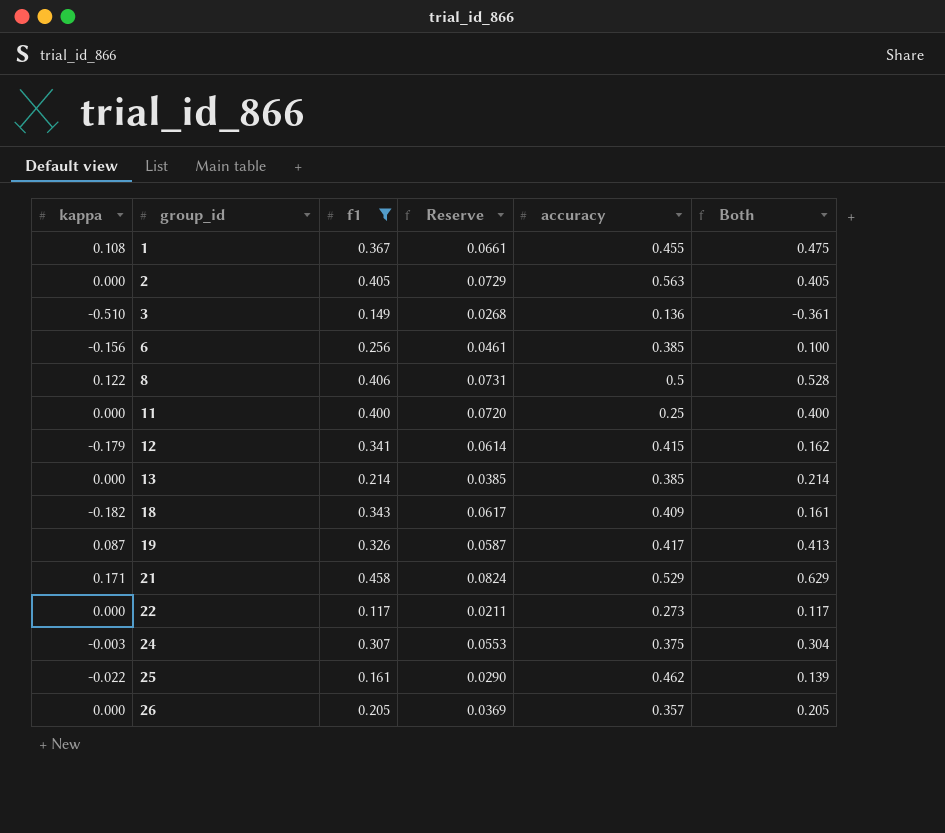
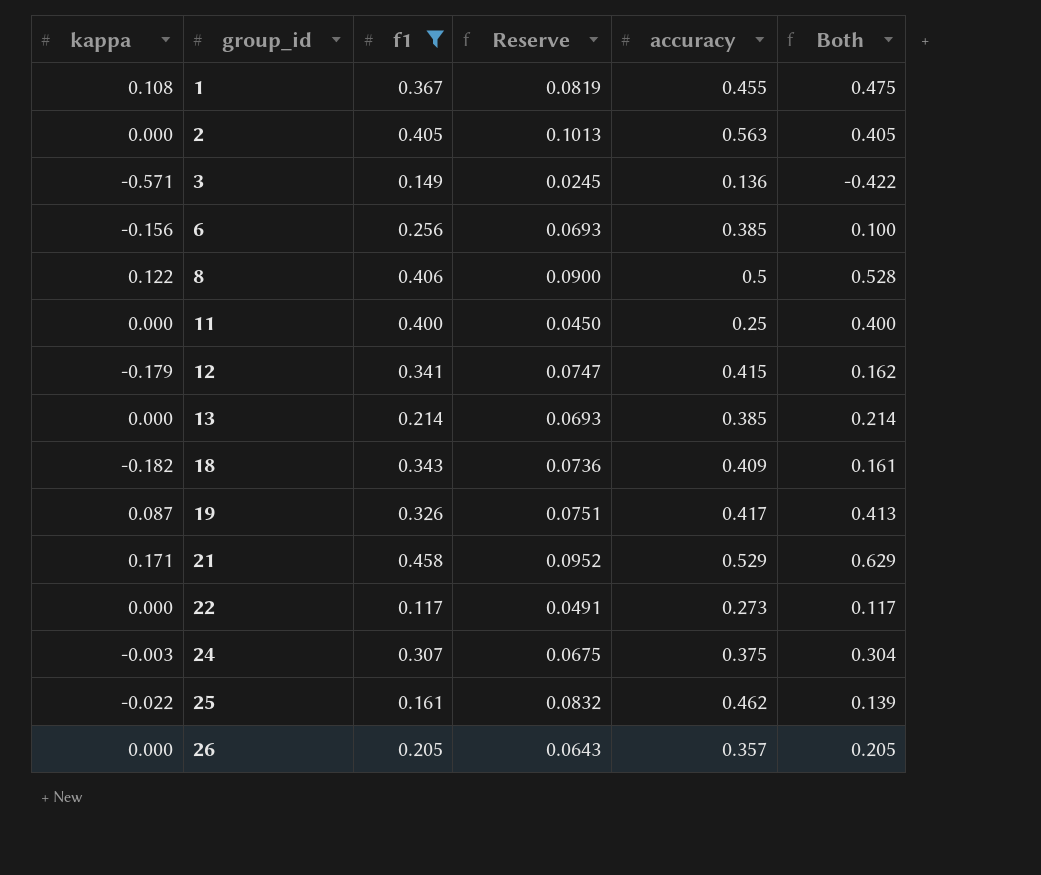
column Reserve | formula: [f1] * 0.18 -> [accuracy] * 0.18
3 | kappa: -0.510 -> -0.571
3 | Both: -0.361 -> -0.422

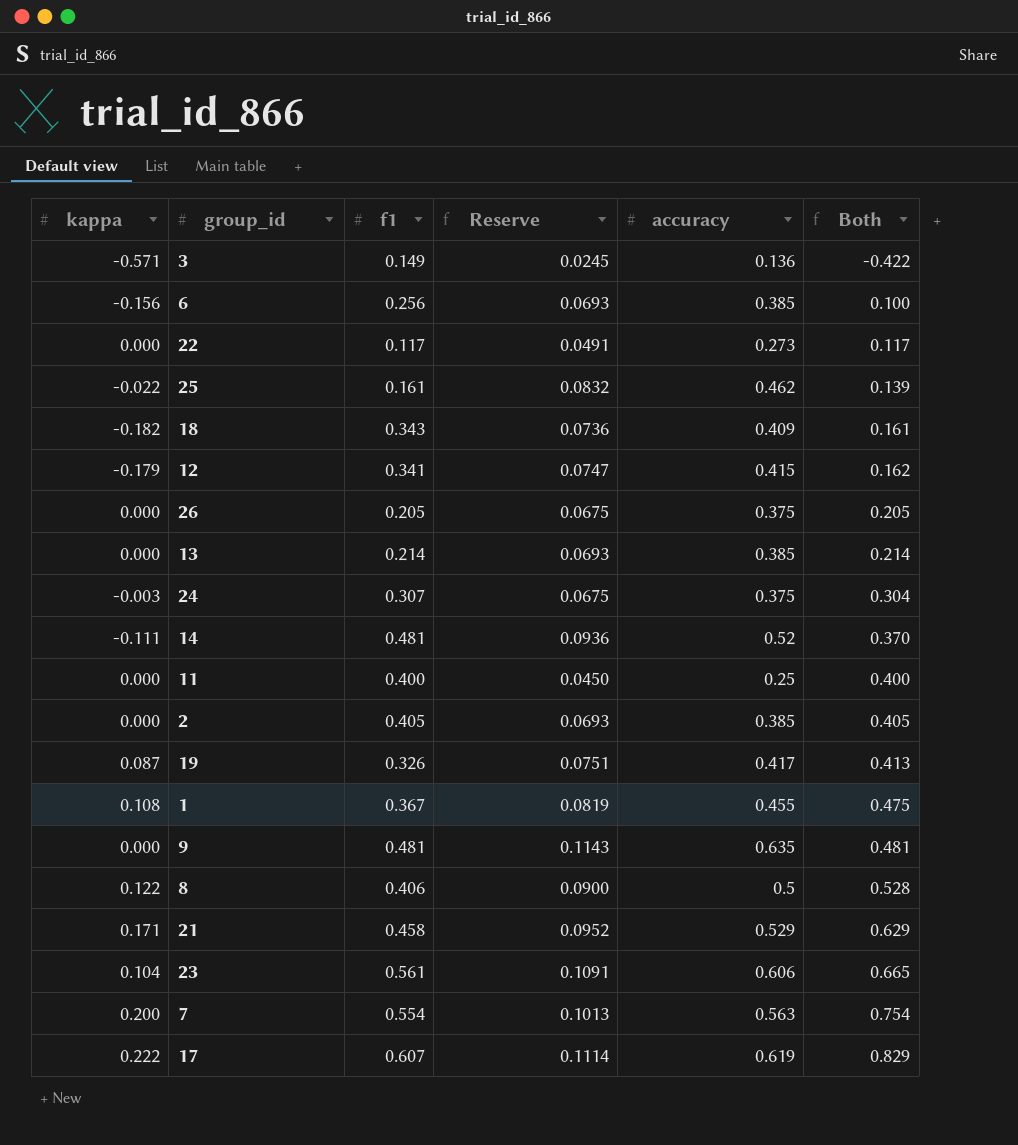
filter: f1 <= 0.458 -> none
row order: group_id ascending -> Both ascending
26 | Reserve: 0.0643 -> 0.0675
26 | accuracy: 0.357 -> 0.375
2 | Reserve: 0.1013 -> 0.0693
2 | accuracy: 0.563 -> 0.385

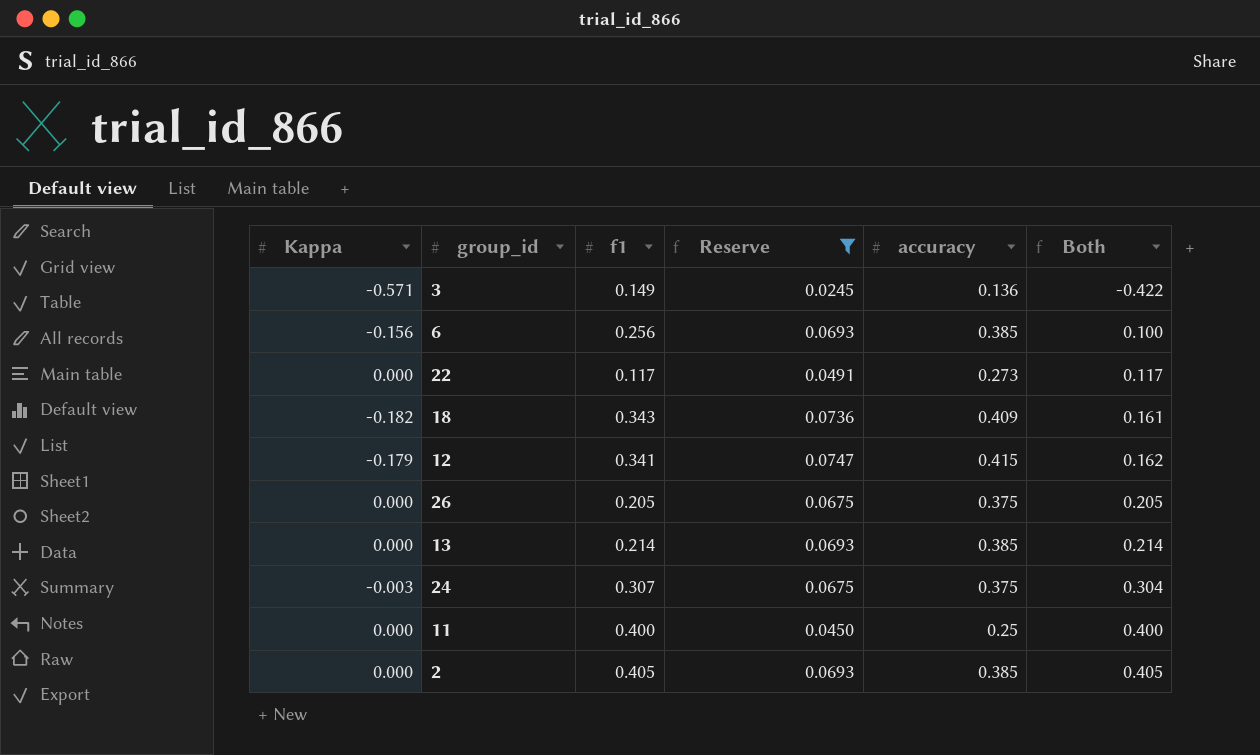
filter: none -> Reserve <= 0.0747
column name: kappa -> Kappa

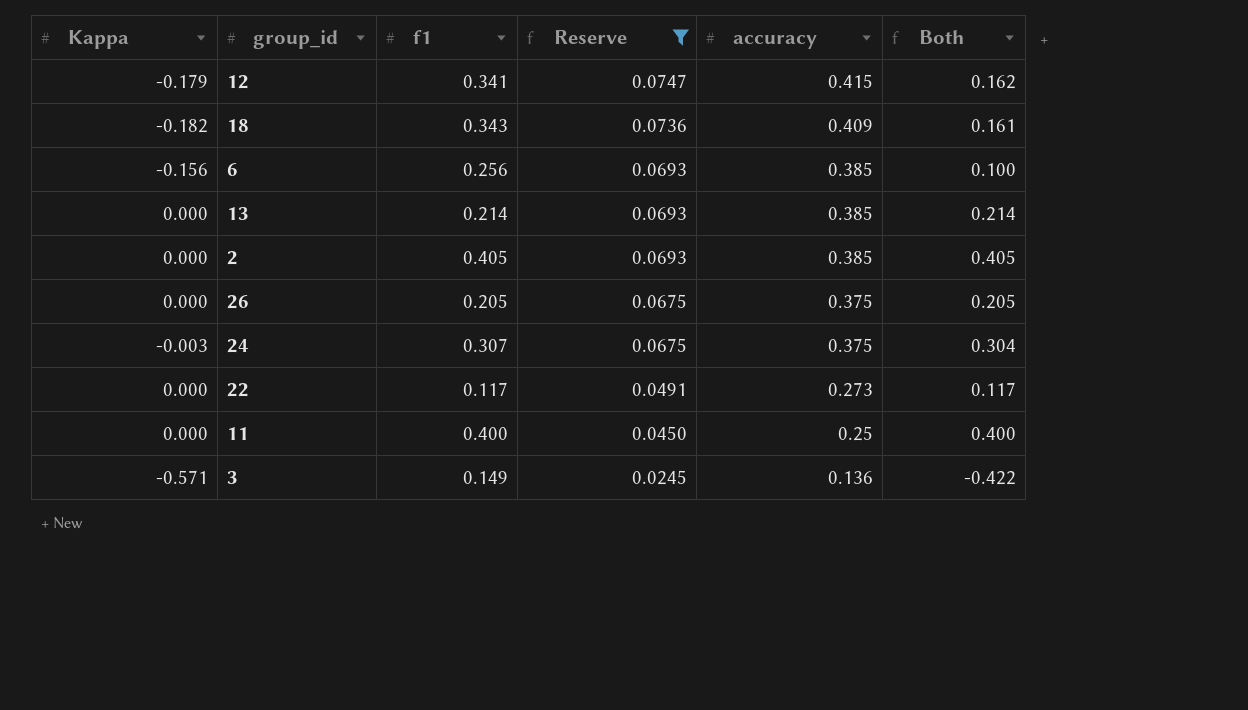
row order: Both ascending -> Reserve descending

